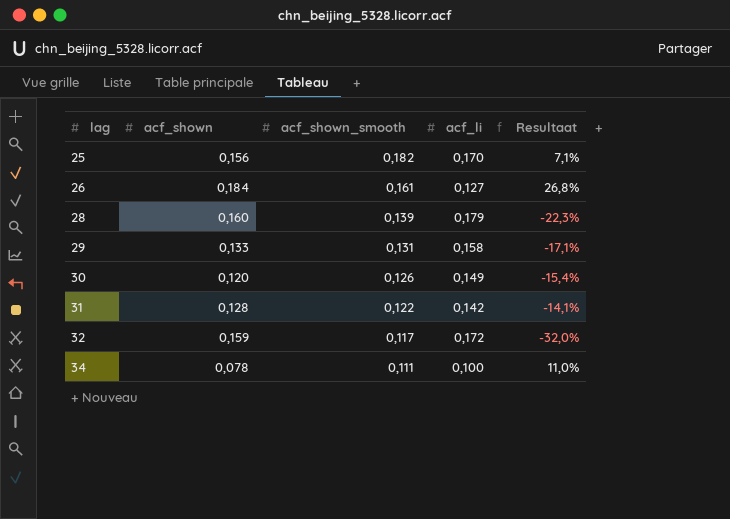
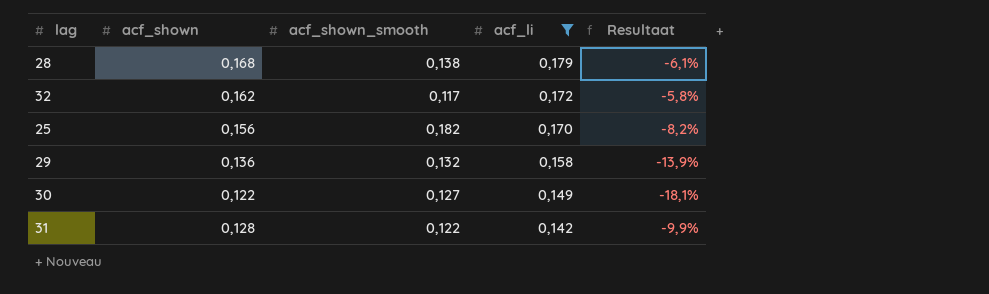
filter: none -> acf_li >= 0,142
row order: lag ascending -> acf_li descending
column Resultaat | formula: ([acf_shown_smooth] - [acf_li]) / [acf_li] -> ([acf_shown] - [acf_li]) / [acf_li]
28 | acf_shown: 0,160 -> 0,168
28 | acf_shown_smooth: 0,139 -> 0,138
32 | acf_shown: 0,159 -> 0,162
29 | acf_shown: 0,133 -> 0,136
29 | acf_shown_smooth: 0,131 -> 0,132
30 | acf_shown: 0,120 -> 0,122
30 | acf_shown_smooth: 0,126 -> 0,127

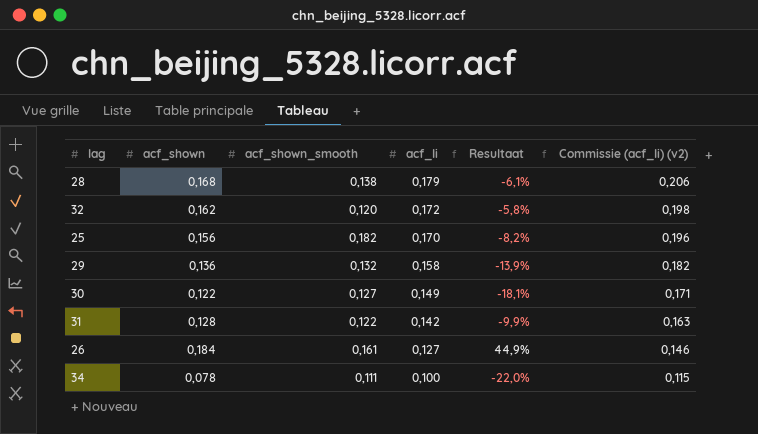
filter: acf_li >= 0,142 -> none
column Commissie (acf_li) (v2) | formula: none -> [acf_li] * 1,15
32 | acf_shown_smooth: 0,117 -> 0,120

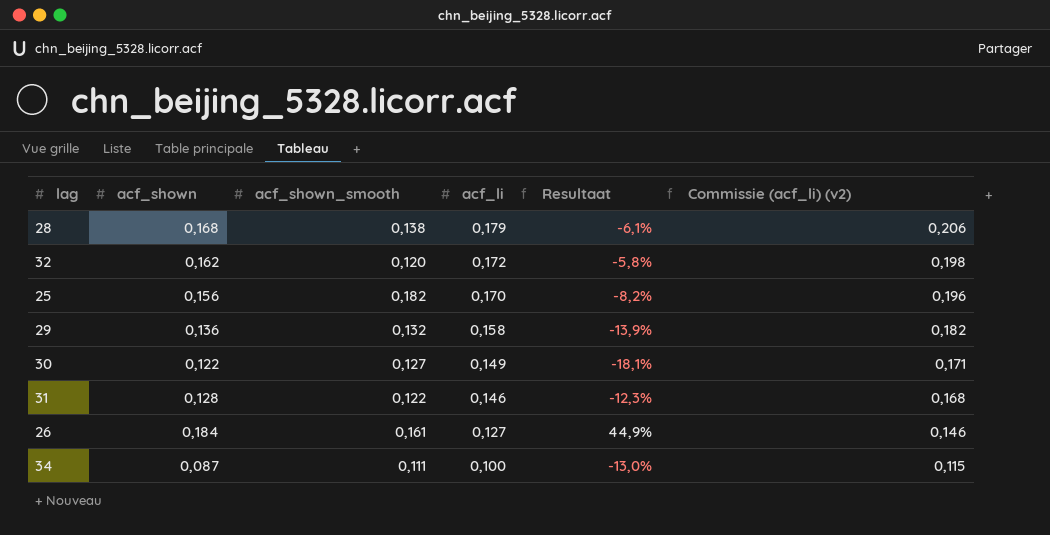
31 | acf_li: 0,142 -> 0,146
31 | Resultaat: -9,9% -> -12,3%
31 | Commissie (acf_li) (v2): 0,163 -> 0,168
34 | acf_shown: 0,078 -> 0,087
34 | Resultaat: -22,0% -> -13,0%

